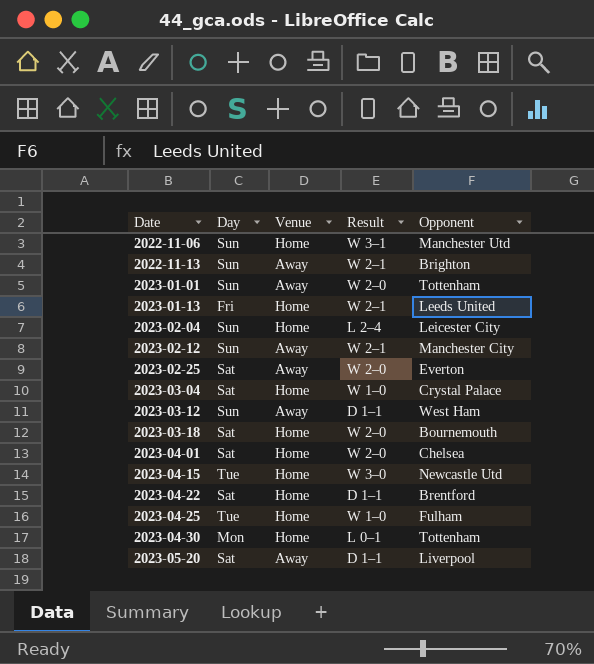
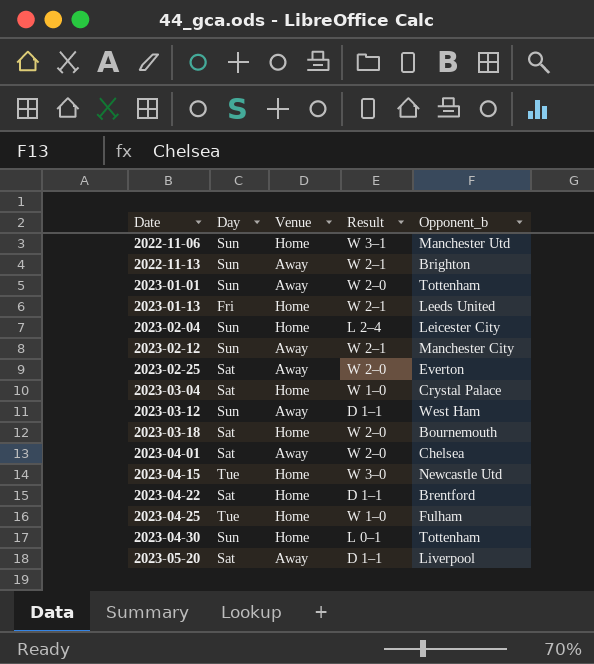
column name: Opponent -> Opponent_b
2023-04-01 | Venue: Home -> Away
2023-04-30 | Day: Mon -> Sun

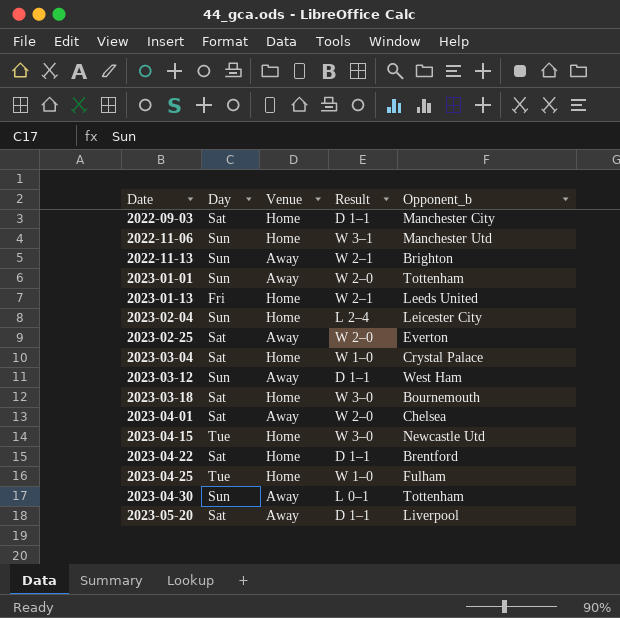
row 2023-02-12: Sun | Away | W 2–1 | Manchester City -> none
row 2022-09-03: none -> Sat | Home | D 1–1 | Manchester City
2023-03-18 | Result: W 2–0 -> W 3–0
2023-04-30 | Venue: Home -> Away

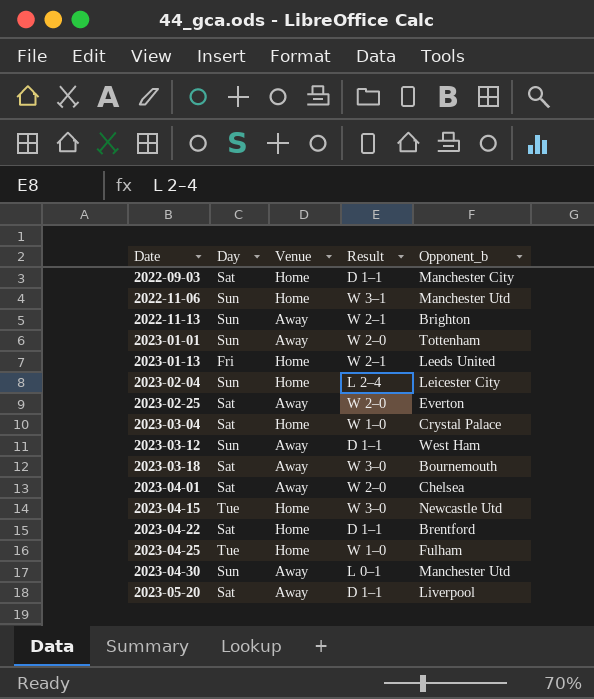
2023-03-18 | Venue: Home -> Away
2023-04-30 | Opponent_b: Tottenham -> Manchester Utd

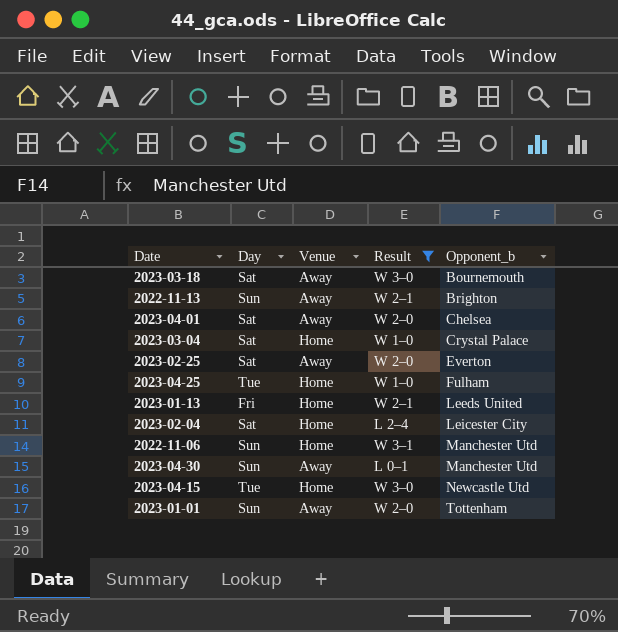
filter: none -> Result != D 1–1
row order: Date ascending -> Opponent_b ascending
2023-02-04 | Day: Sun -> Sat

